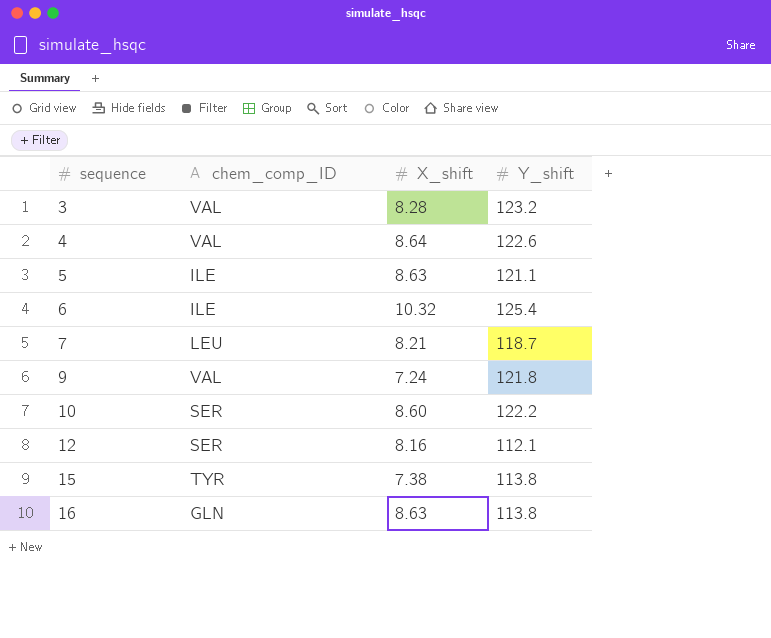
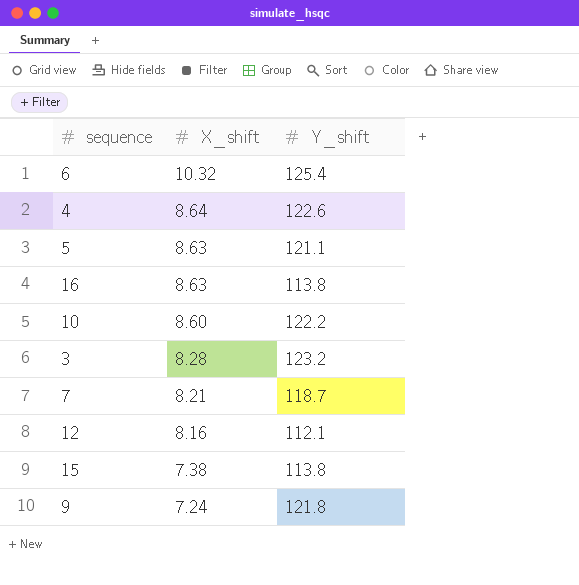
row order: sequence ascending -> X_shift descending
column chem_comp_ID | position: 2 -> none

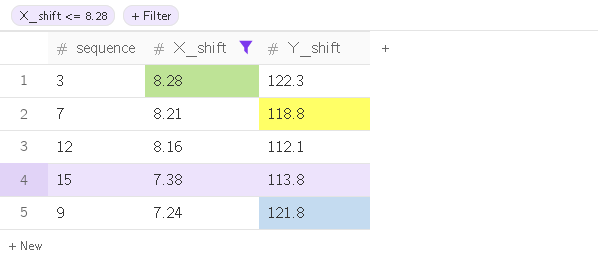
filter: none -> X_shift <= 8.28
3 | Y_shift: 123.2 -> 122.3
7 | Y_shift: 118.7 -> 118.8

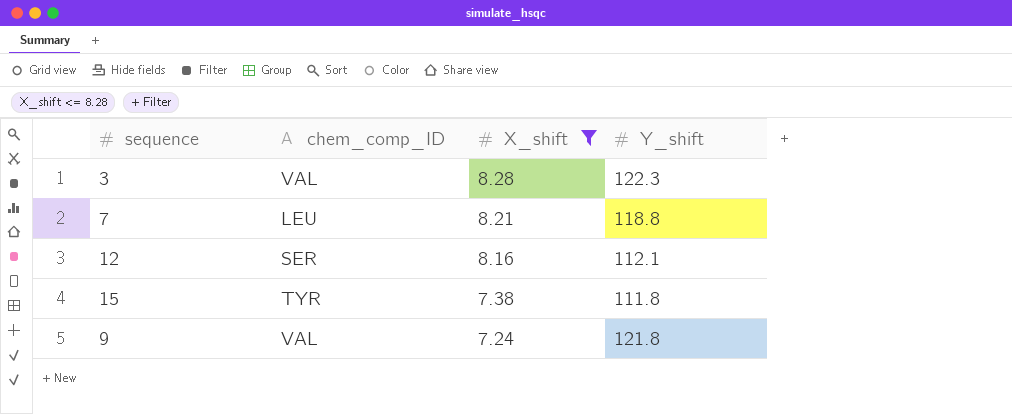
column chem_comp_ID | position: none -> 2
15 | Y_shift: 113.8 -> 111.8

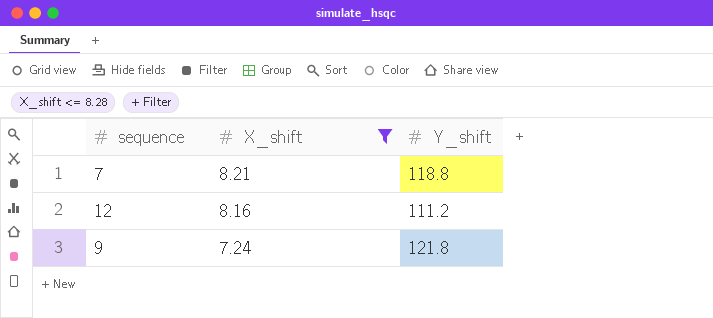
column chem_comp_ID | position: 2 -> none
row 3: VAL | 8.28 | 122.3 -> none
row 15: TYR | 7.38 | 111.8 -> none
12 | Y_shift: 112.1 -> 111.2

